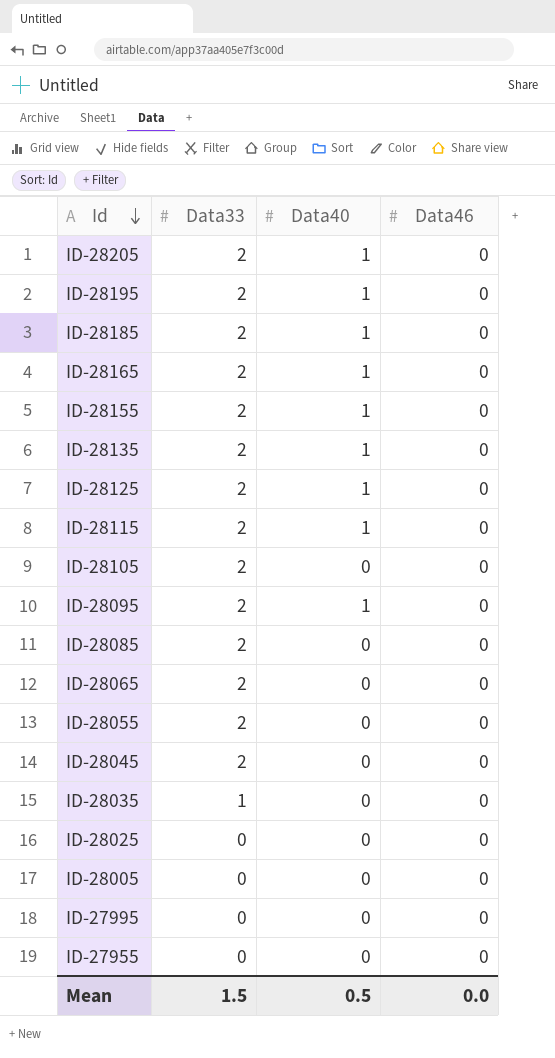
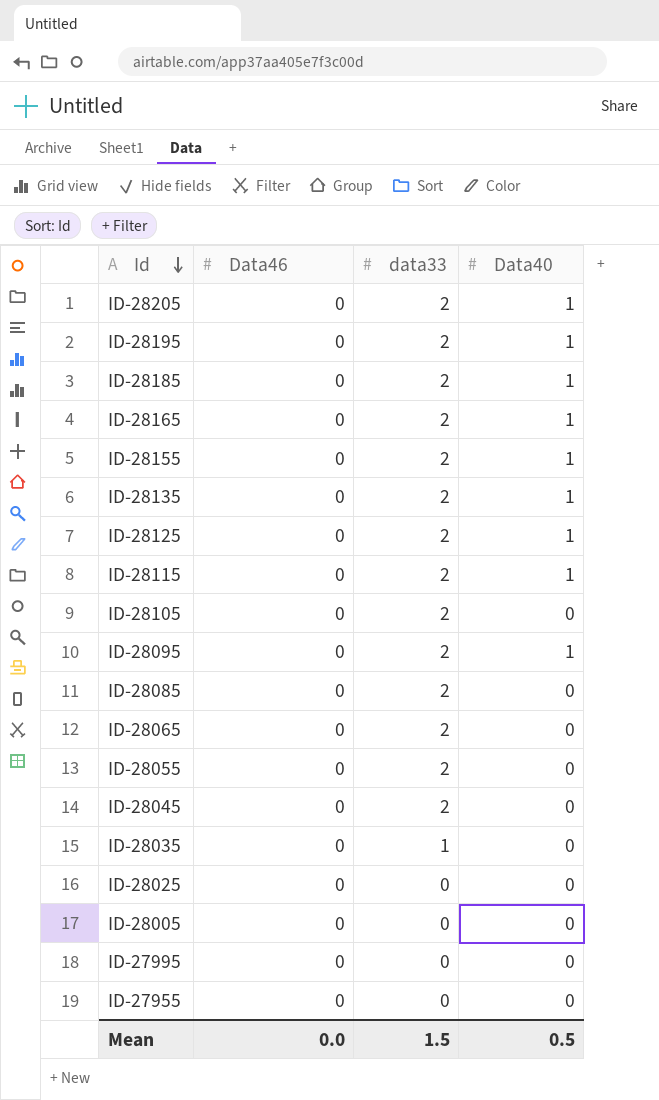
column Data46 | position: 4 -> 2
column name: Data33 -> data33

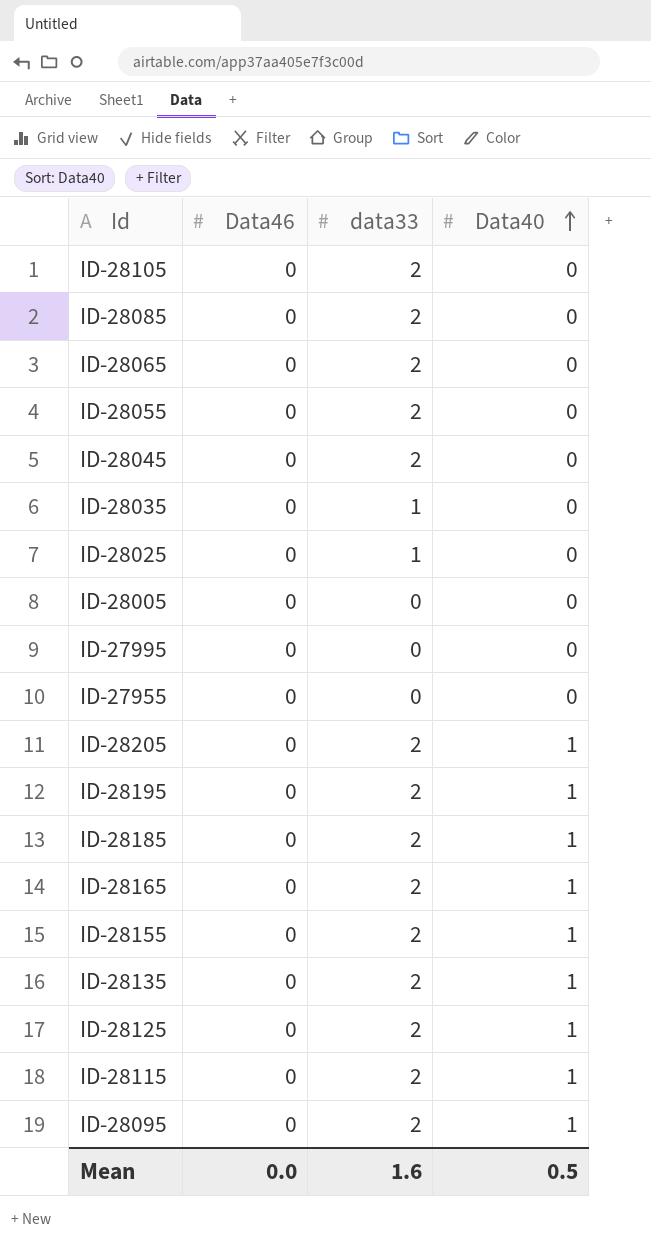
row order: Id descending -> Data40 ascending
ID-28025 | data33: 0 -> 1
Mean | data33: 1.5 -> 1.6

